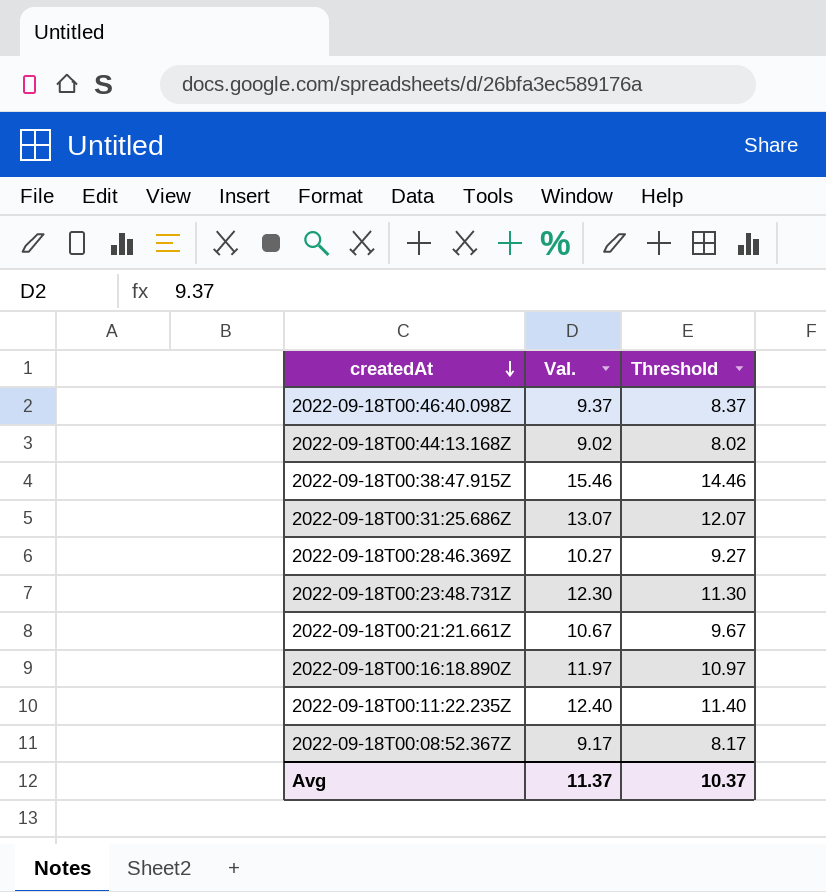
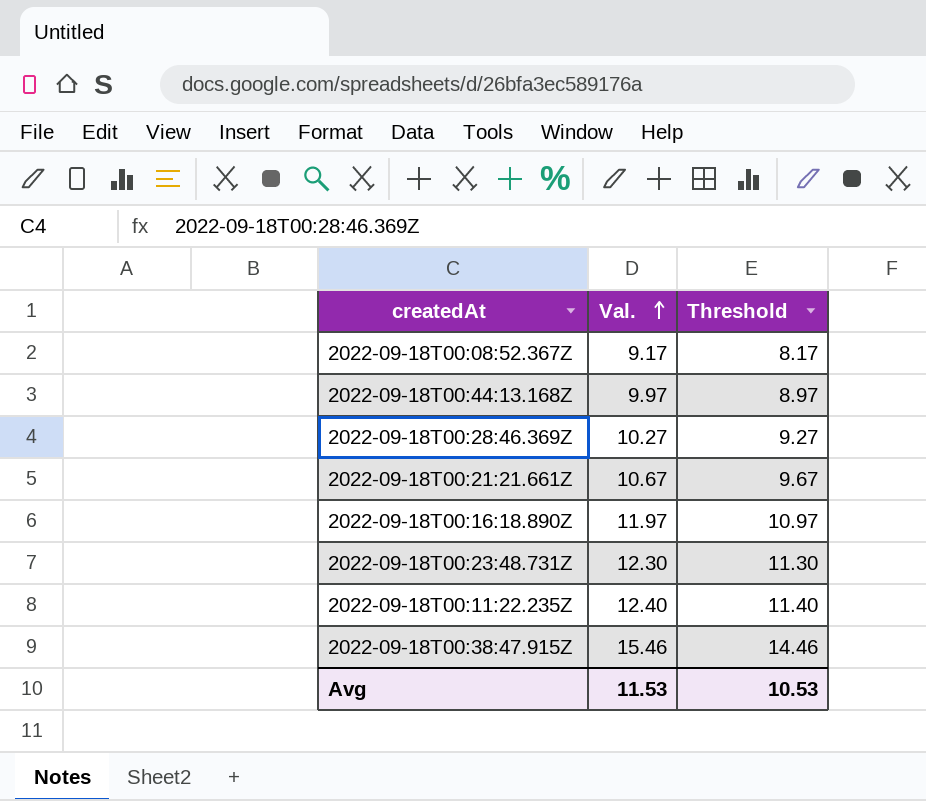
row order: createdAt descending -> Val. ascending
row 2022-09-18T00:46:40.098Z: 9.37 | 8.37 -> none
row 2022-09-18T00:31:25.686Z: 13.07 | 12.07 -> none
2022-09-18T00:44:13.168Z | Val.: 9.02 -> 9.97
2022-09-18T00:44:13.168Z | Threshold: 8.02 -> 8.97
Avg | Val.: 11.37 -> 11.53
Avg | Threshold: 10.37 -> 10.53

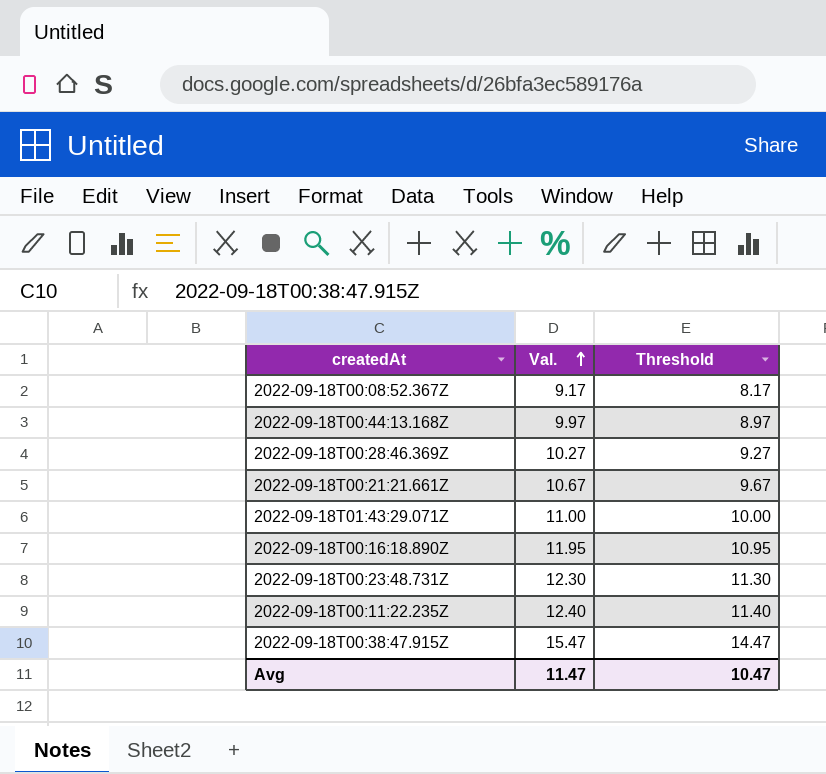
row 2022-09-18T01:43:29.071Z: none -> 11.00 | 10.00
2022-09-18T00:16:18.890Z | Val.: 11.97 -> 11.95
2022-09-18T00:16:18.890Z | Threshold: 10.97 -> 10.95
2022-09-18T00:38:47.915Z | Val.: 15.46 -> 15.47
2022-09-18T00:38:47.915Z | Threshold: 14.46 -> 14.47
Avg | Val.: 11.53 -> 11.47
Avg | Threshold: 10.53 -> 10.47

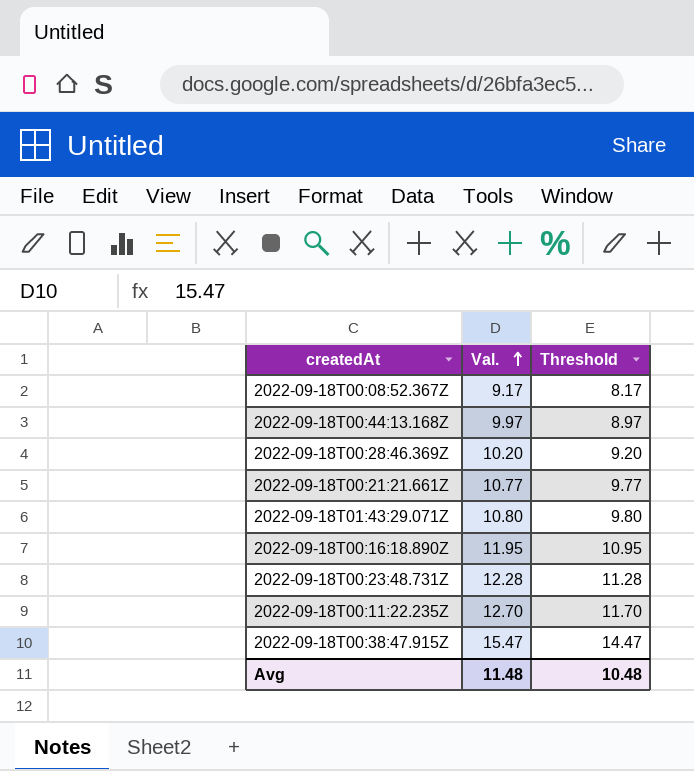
2022-09-18T00:28:46.369Z | Val.: 10.27 -> 10.20
2022-09-18T00:28:46.369Z | Threshold: 9.27 -> 9.20
2022-09-18T00:21:21.661Z | Val.: 10.67 -> 10.77
2022-09-18T00:21:21.661Z | Threshold: 9.67 -> 9.77
2022-09-18T01:43:29.071Z | Val.: 11.00 -> 10.80
2022-09-18T01:43:29.071Z | Threshold: 10.00 -> 9.80
2022-09-18T00:23:48.731Z | Val.: 12.30 -> 12.28
2022-09-18T00:23:48.731Z | Threshold: 11.30 -> 11.28
2022-09-18T00:11:22.235Z | Val.: 12.40 -> 12.70
2022-09-18T00:11:22.235Z | Threshold: 11.40 -> 11.70
Avg | Val.: 11.47 -> 11.48
Avg | Threshold: 10.47 -> 10.48

